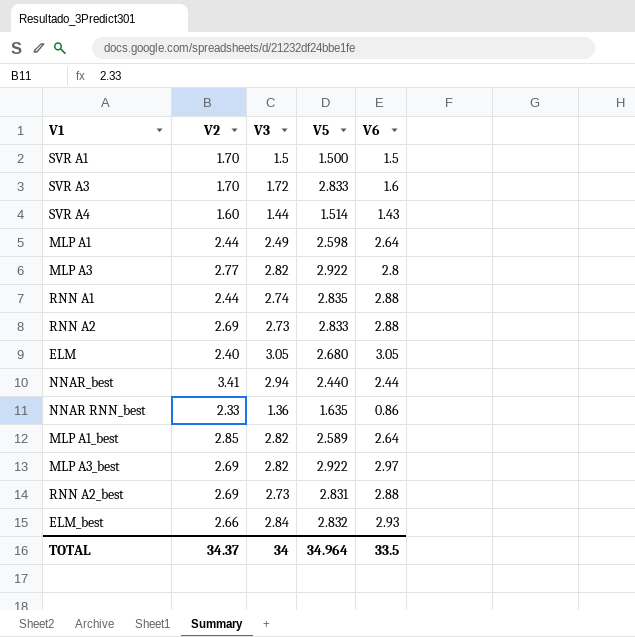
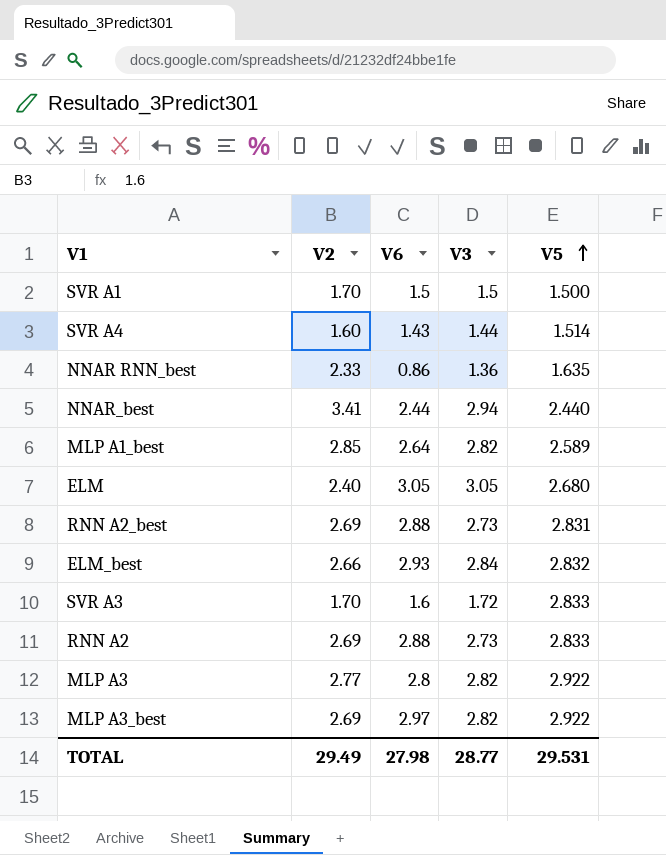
row order: none -> V5 ascending
column V6 | position: 5 -> 3
row MLP A1: 2.44 | 2.49 | 2.598 | 2.64 -> none
row RNN A1: 2.44 | 2.74 | 2.835 | 2.88 -> none
TOTAL | V2: 34.37 -> 29.49
TOTAL | V6: 33.5 -> 27.98
TOTAL | V3: 34 -> 28.77
TOTAL | V5: 34.964 -> 29.531

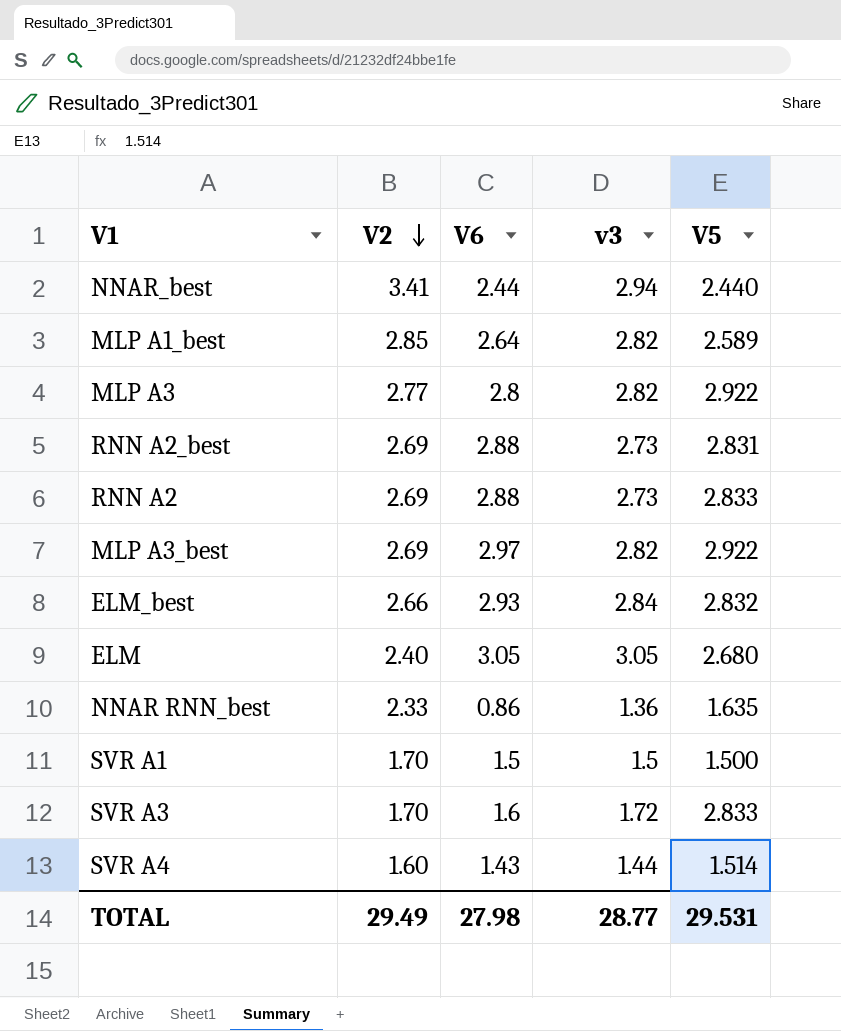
row order: V5 ascending -> V2 descending
column name: V3 -> v3

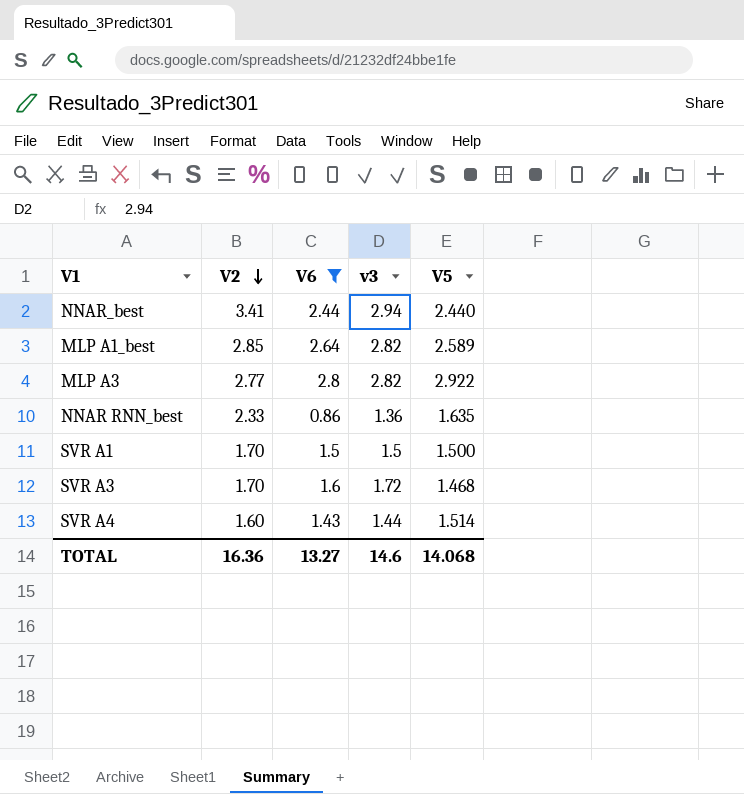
filter: none -> V6 <= 2.8
SVR A3 | V5: 2.833 -> 1.468
TOTAL | V2: 29.49 -> 16.36
TOTAL | V6: 27.98 -> 13.27
TOTAL | v3: 28.77 -> 14.6
TOTAL | V5: 29.531 -> 14.068

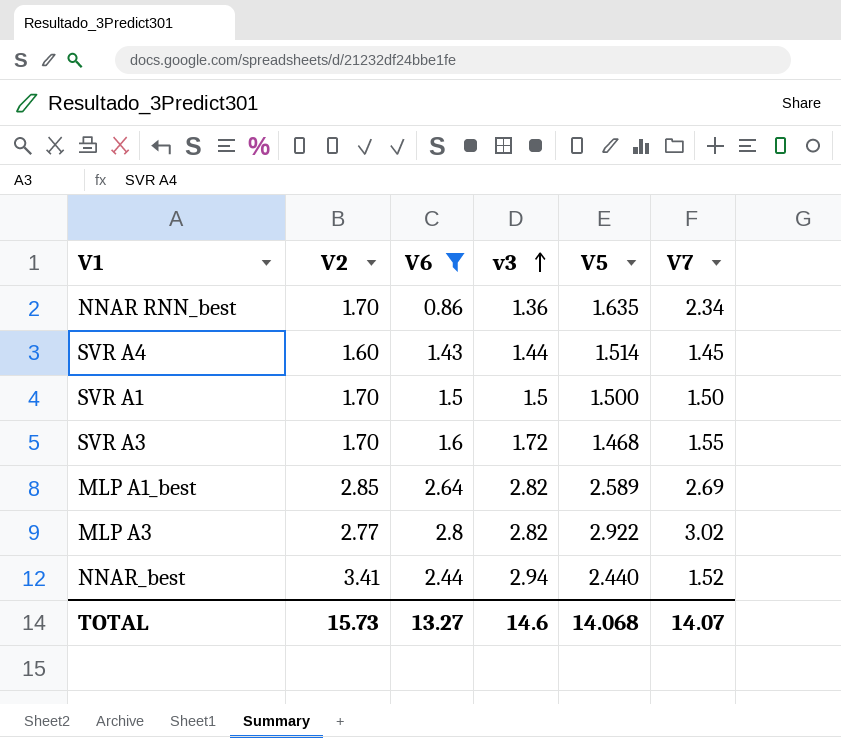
row order: V2 descending -> v3 ascending
column V7 | position: none -> 6
NNAR RNN_best | V2: 2.33 -> 1.70
TOTAL | V2: 16.36 -> 15.73

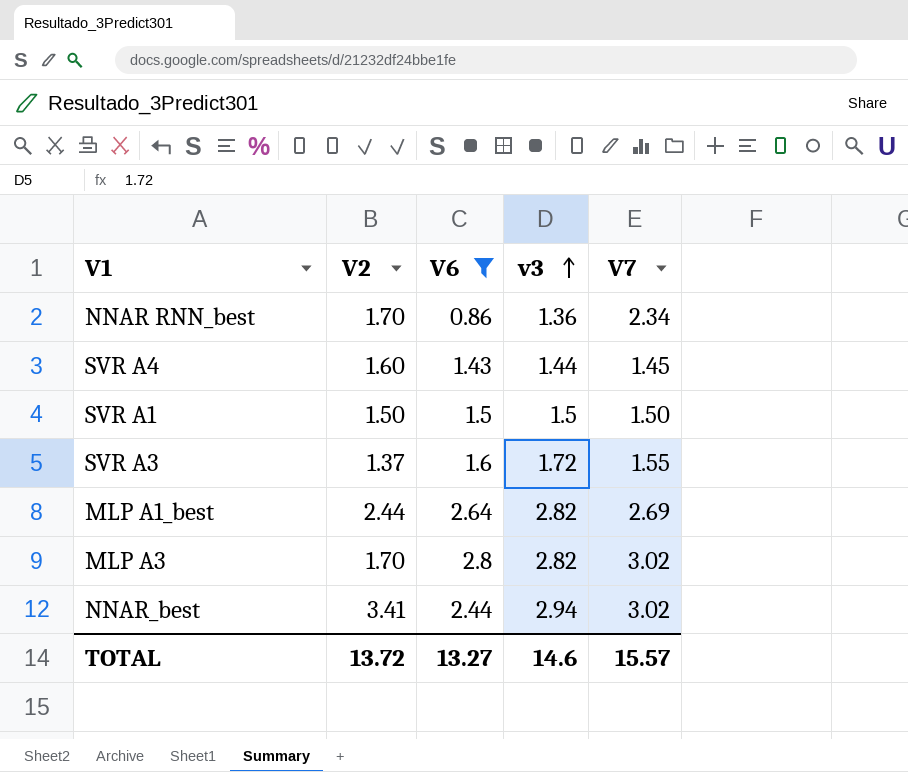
column V5 | position: 5 -> none
SVR A1 | V2: 1.70 -> 1.50
SVR A3 | V2: 1.70 -> 1.37
MLP A1_best | V2: 2.85 -> 2.44
MLP A3 | V2: 2.77 -> 1.70
NNAR_best | V7: 1.52 -> 3.02
TOTAL | V2: 15.73 -> 13.72
TOTAL | V7: 14.07 -> 15.57

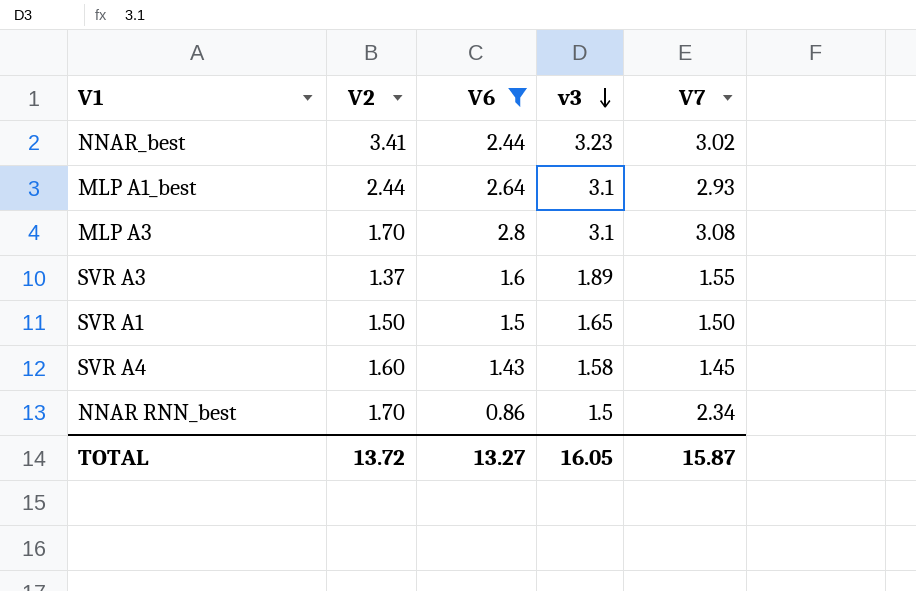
row order: v3 ascending -> v3 descending
NNAR_best | v3: 2.94 -> 3.23
MLP A1_best | v3: 2.82 -> 3.1
MLP A1_best | V7: 2.69 -> 2.93
MLP A3 | v3: 2.82 -> 3.1
MLP A3 | V7: 3.02 -> 3.08
SVR A3 | v3: 1.72 -> 1.89
SVR A1 | v3: 1.5 -> 1.65
SVR A4 | v3: 1.44 -> 1.58
NNAR RNN_best | v3: 1.36 -> 1.5
TOTAL | v3: 14.6 -> 16.05
TOTAL | V7: 15.57 -> 15.87

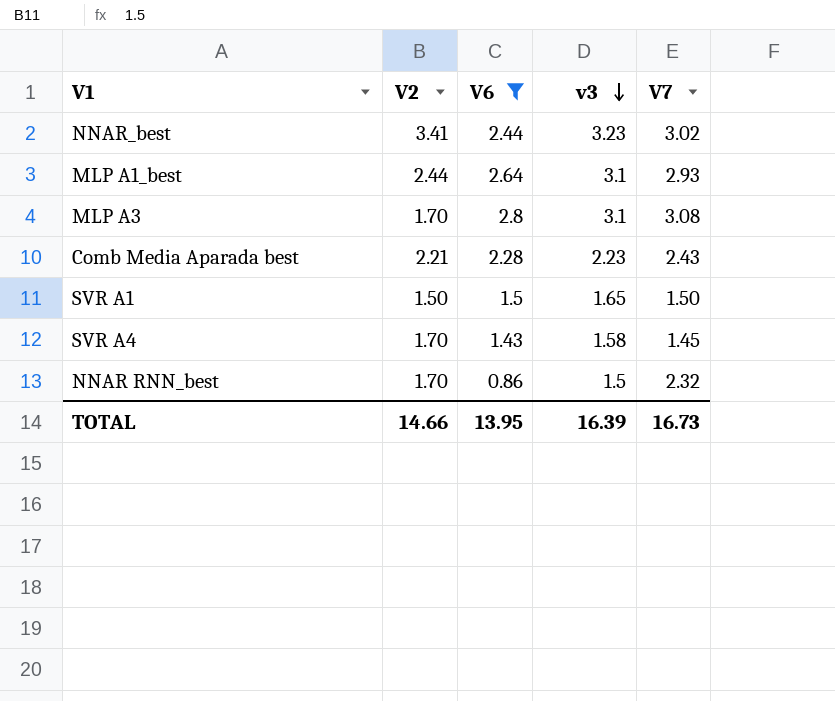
row SVR A3: 1.37 | 1.6 | 1.89 | 1.55 -> none
row Comb Media Aparada best: none -> 2.21 | 2.28 | 2.23 | 2.43
SVR A4 | V2: 1.60 -> 1.70
NNAR RNN_best | V7: 2.34 -> 2.32
TOTAL | V2: 13.72 -> 14.66
TOTAL | V6: 13.27 -> 13.95
TOTAL | v3: 16.05 -> 16.39
TOTAL | V7: 15.87 -> 16.73

